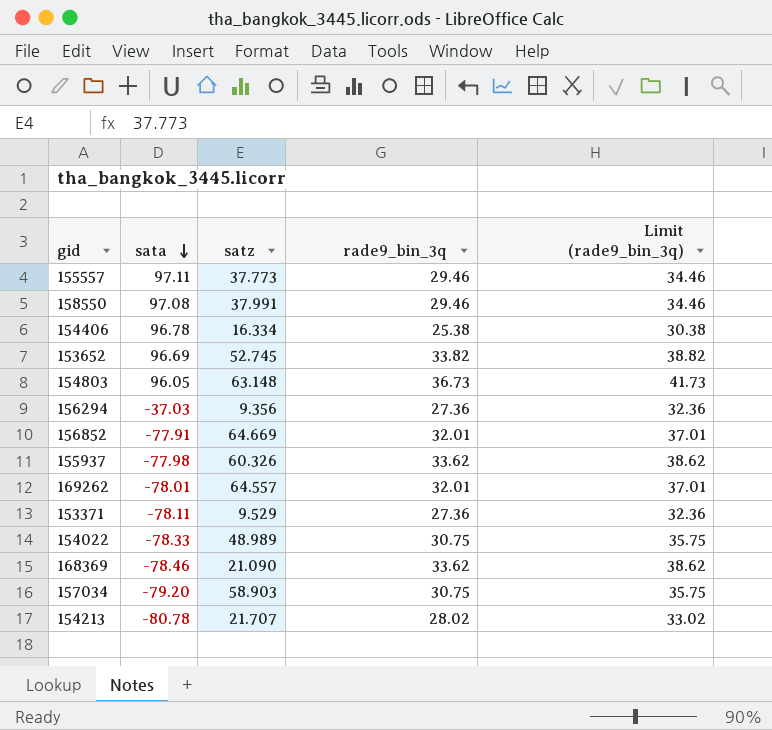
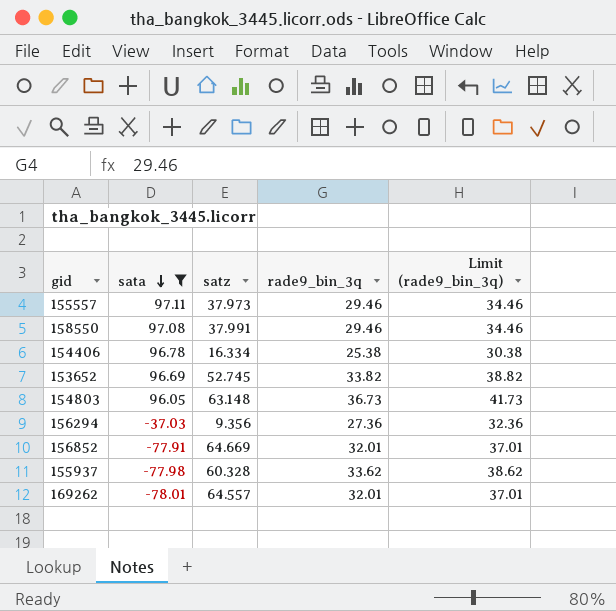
filter: none -> sata >= -78.01
155557 | satz: 37.773 -> 37.973
155937 | satz: 60.326 -> 60.328

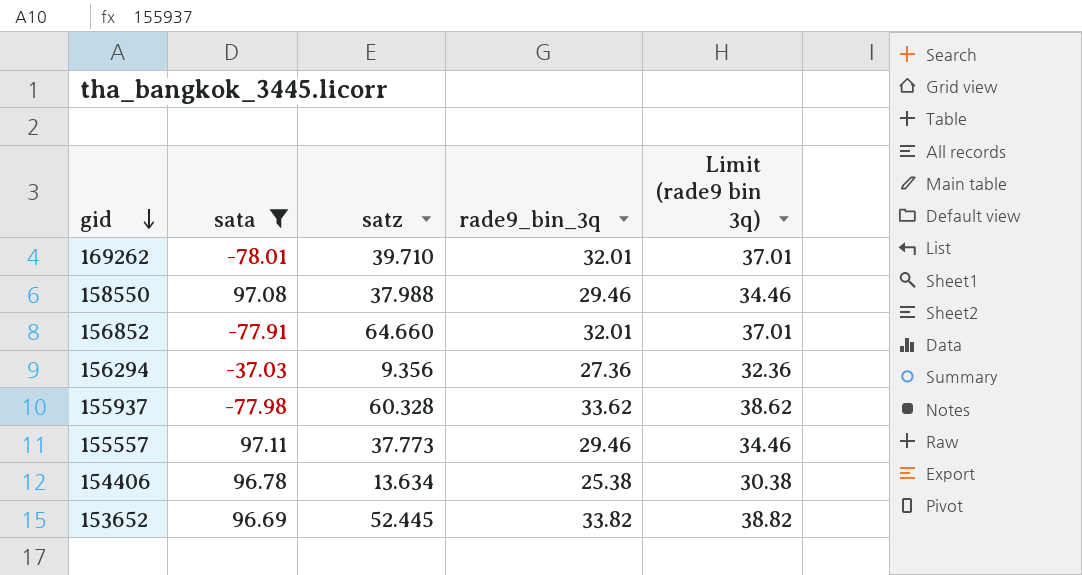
row order: sata descending -> gid descending
column name: Limit (rade9_bin_3q) -> Limit (rade9 bin 3q)
row 154803: 96.05 | 63.148 | 36.73 | 41.73 -> none
169262 | satz: 64.557 -> 39.710
158550 | satz: 37.991 -> 37.988
156852 | satz: 64.669 -> 64.660
155557 | satz: 37.973 -> 37.773
154406 | satz: 16.334 -> 13.634
153652 | satz: 52.745 -> 52.445

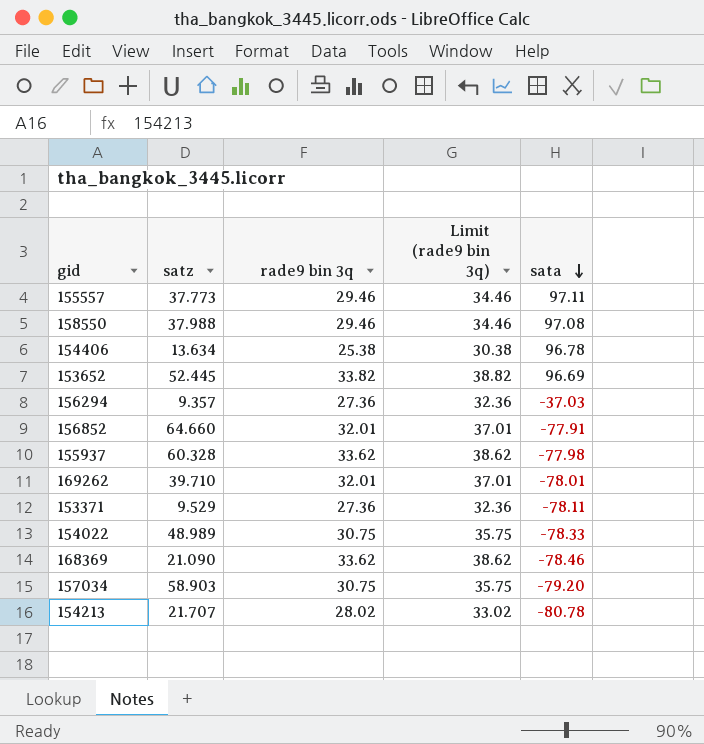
filter: sata >= -78.01 -> none
row order: gid descending -> sata descending
column name: rade9_bin_3q -> rade9 bin 3q
column sata | position: 2 -> 5
156294 | satz: 9.356 -> 9.357

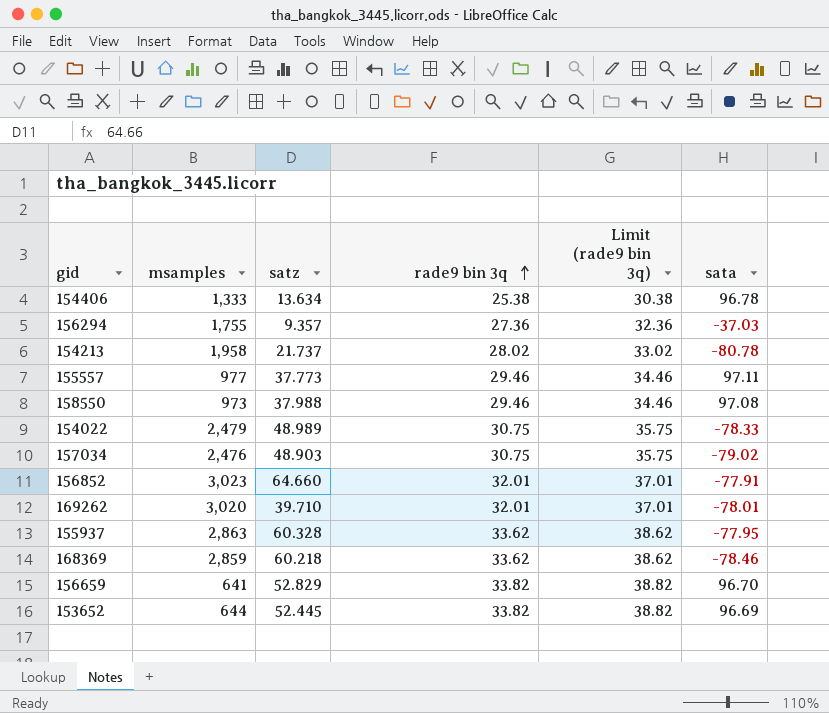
row order: sata descending -> rade9 bin 3q ascending
column msamples | position: none -> 2
row 153371: 9.529 | 27.36 | 32.36 | -78.11 -> none
154213 | satz: 21.707 -> 21.737
157034 | satz: 58.903 -> 48.903
157034 | sata: -79.20 -> -79.02
155937 | sata: -77.98 -> -77.95
168369 | satz: 21.090 -> 60.218
row 156659: none -> 641 | 52.829 | 33.82 | 38.82 | 96.70

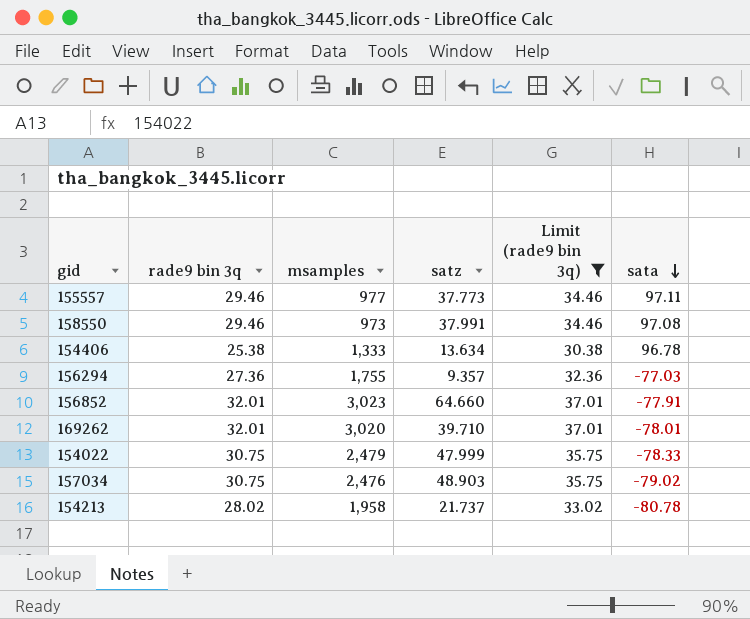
filter: none -> Limit (rade9 bin 3q) <= 37.01
row order: rade9 bin 3q ascending -> sata descending
column rade9 bin 3q | position: 4 -> 2
158550 | satz: 37.988 -> 37.991
156294 | sata: -37.03 -> -77.03
154022 | satz: 48.989 -> 47.999

